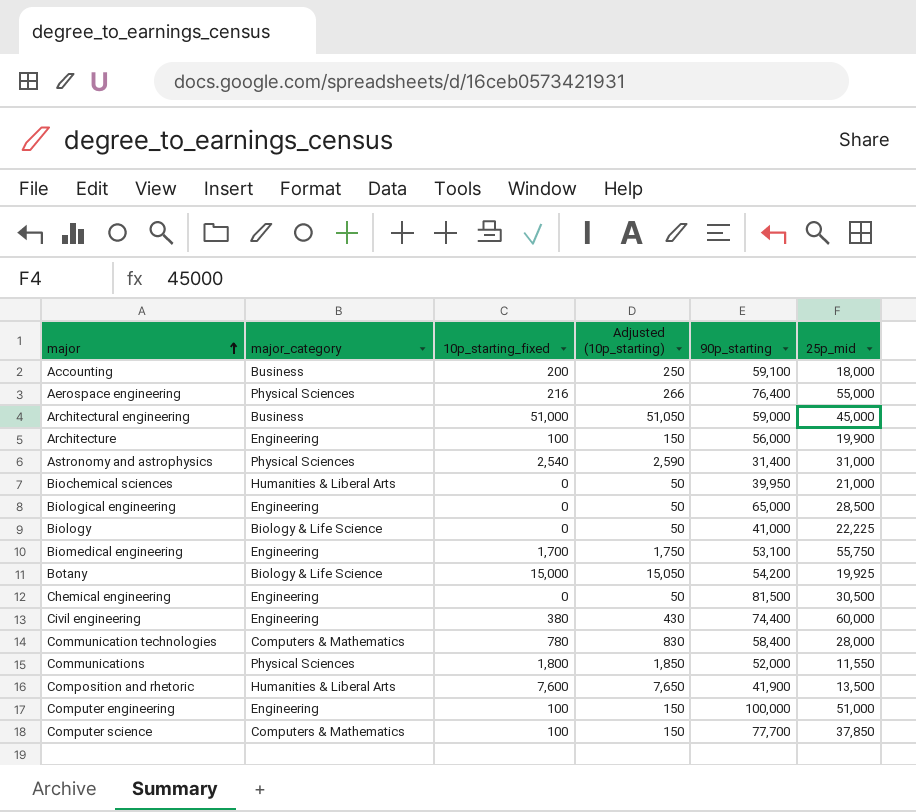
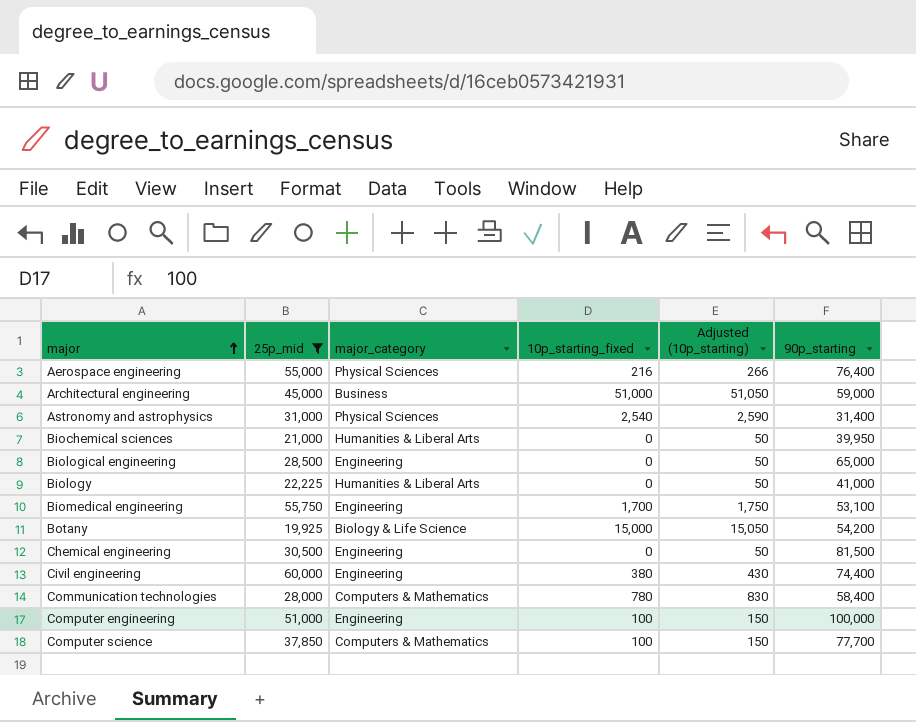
filter: none -> 25p_mid >= 19,925
column 25p_mid | position: 6 -> 2
Biology | major_category: Biology & Life Science -> Humanities & Liberal Arts

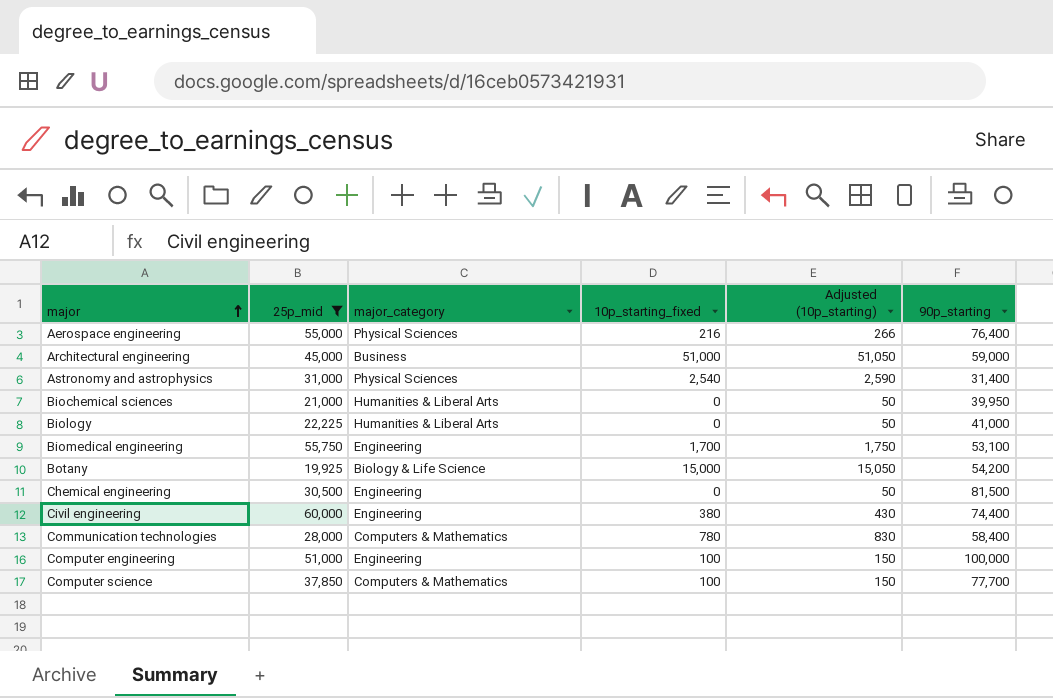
row Biological engineering: 28,500 | Engineering | 0 | 50 | 65,000 -> none

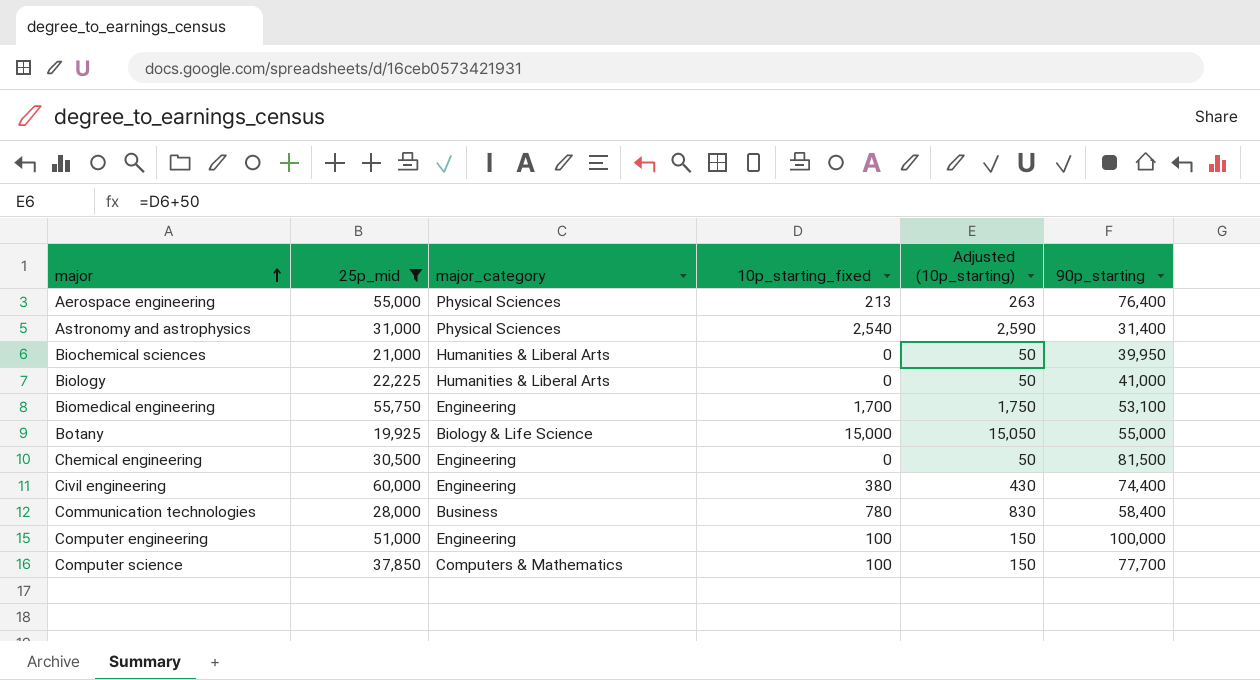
row Architectural engineering: 45,000 | Business | 51,000 | 51,050 | 59,000 -> none
Aerospace engineering | 10p_starting_fixed: 216 -> 213
Aerospace engineering | Adjusted (10p_starting): 266 -> 263
Botany | 90p_starting: 54,200 -> 55,000
Communication technologies | major_category: Computers & Mathematics -> Business

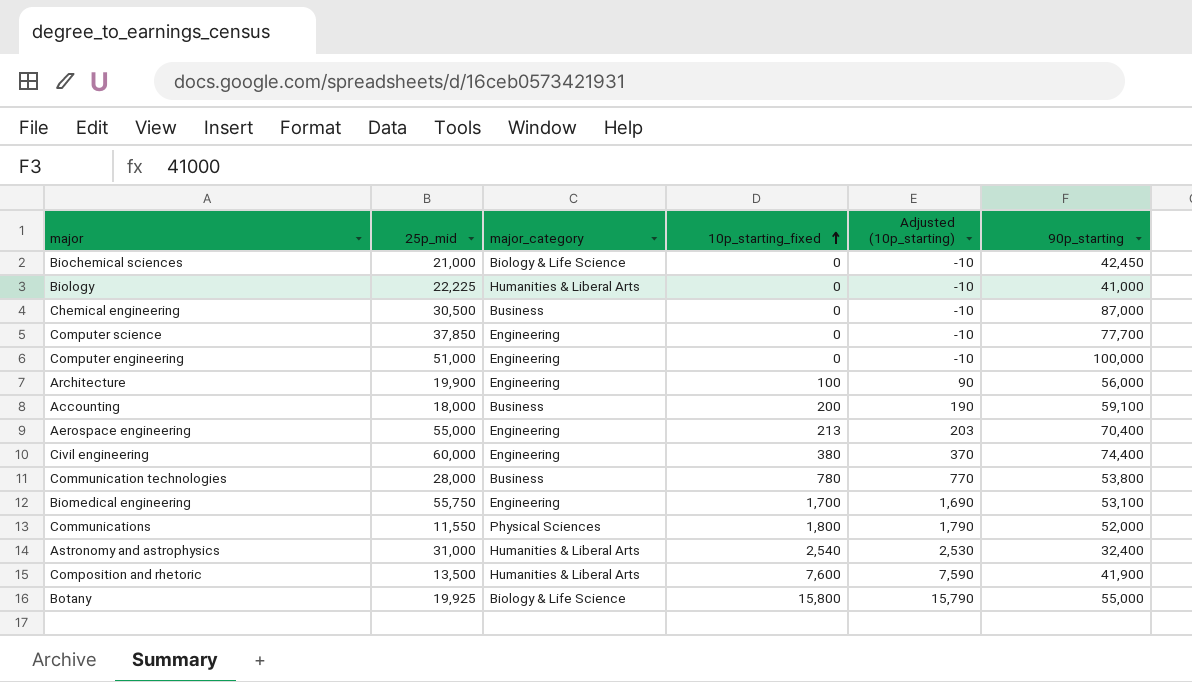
filter: 25p_mid >= 19,925 -> none
row order: major ascending -> 10p_starting_fixed ascending
column Adjusted (10p_starting) | formula: [10p_starting_fixed] + 50 -> [10p_starting_fixed] - 10
Biochemical sciences | major_category: Humanities & Liberal Arts -> Biology & Life Science
Biochemical sciences | 90p_starting: 39,950 -> 42,450
Chemical engineering | major_category: Engineering -> Business
Chemical engineering | 90p_starting: 81,500 -> 87,000
Computer science | major_category: Computers & Mathematics -> Engineering
Computer science | 10p_starting_fixed: 100 -> 0
Computer engineering | 10p_starting_fixed: 100 -> 0
Aerospace engineering | major_category: Physical Sciences -> Engineering
Aerospace engineering | 90p_starting: 76,400 -> 70,400
Communication technologies | 90p_starting: 58,400 -> 53,800
Astronomy and astrophysics | major_category: Physical Sciences -> Humanities & Liberal Arts
Astronomy and astrophysics | 90p_starting: 31,400 -> 32,400
Botany | 10p_starting_fixed: 15,000 -> 15,800

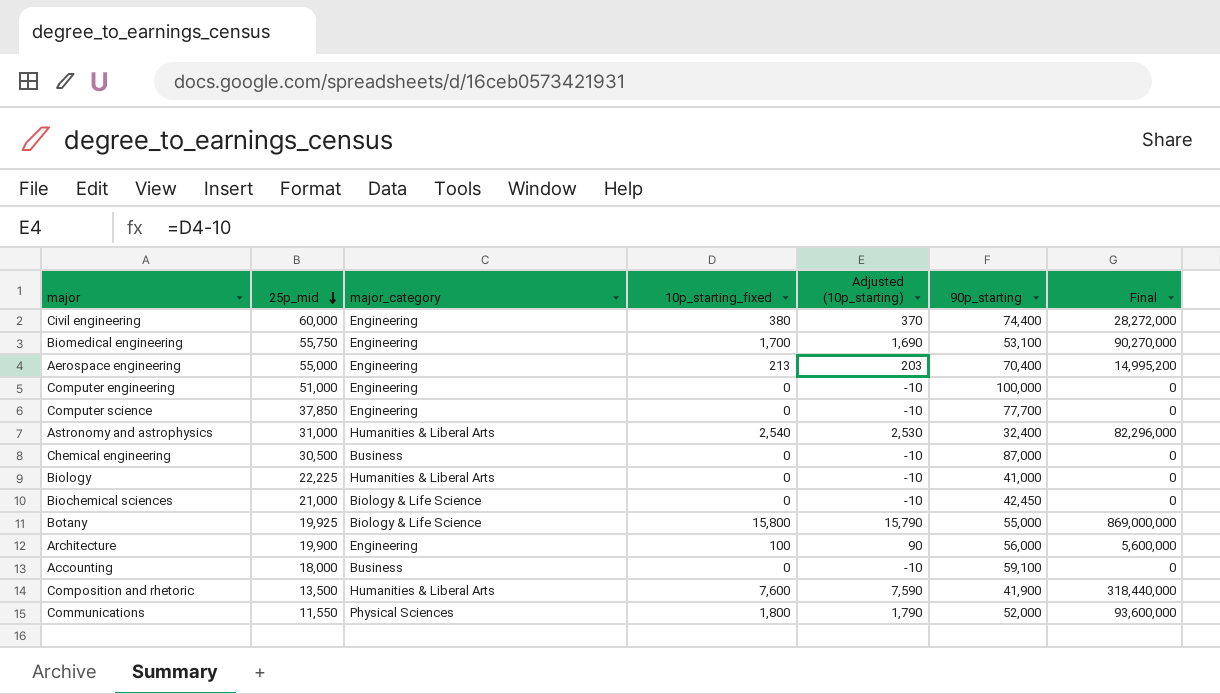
row order: 10p_starting_fixed ascending -> 25p_mid descending
column Final | formula: none -> [10p_starting_fixed] * [90p_starting]
row Communication technologies: 28,000 | Business | 780 | 770 | 53,800 -> none
Accounting | 10p_starting_fixed: 200 -> 0
Accounting | Adjusted (10p_starting): 190 -> -10

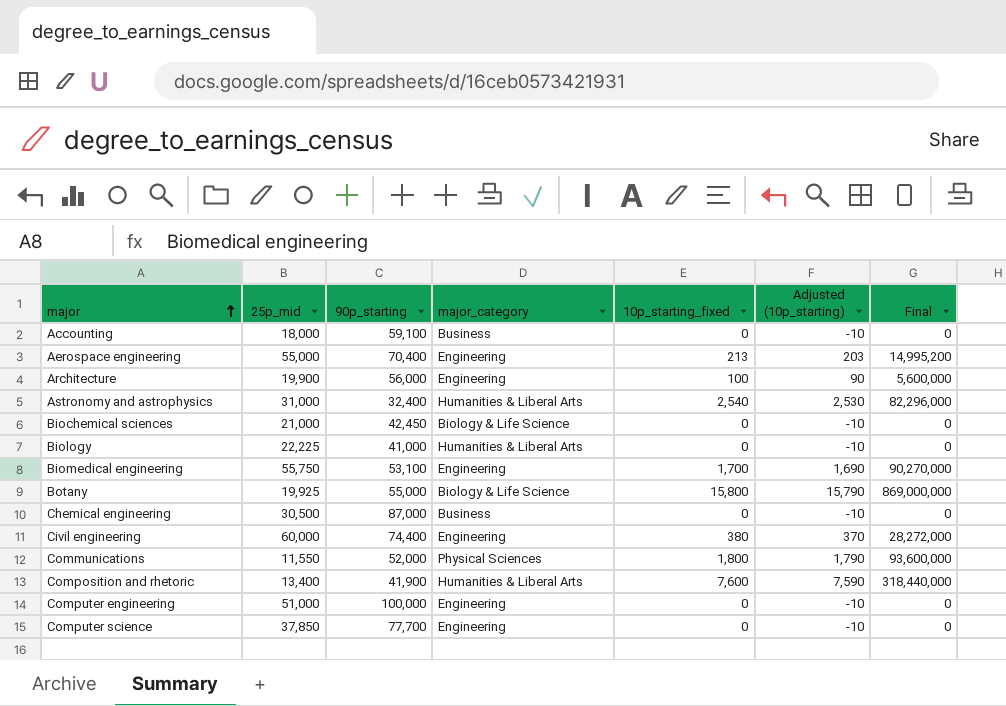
row order: 25p_mid descending -> major ascending
column 90p_starting | position: 6 -> 3
Composition and rhetoric | 25p_mid: 13,500 -> 13,400

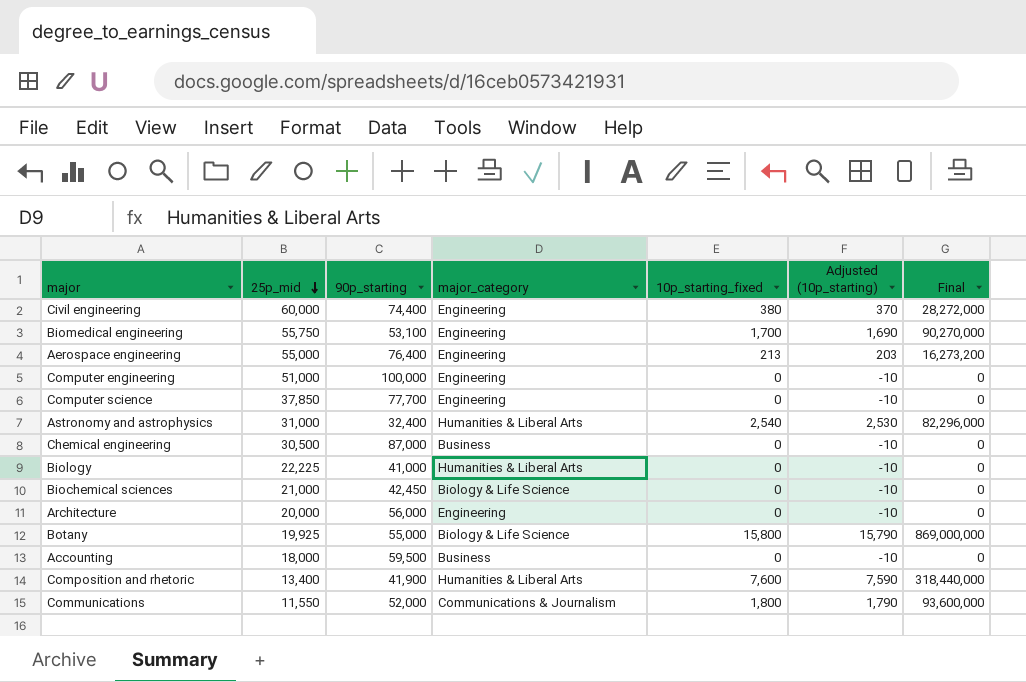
row order: major ascending -> 25p_mid descending
Aerospace engineering | 90p_starting: 70,400 -> 76,400
Aerospace engineering | Final: 14,995,200 -> 16,273,200
Architecture | 25p_mid: 19,900 -> 20,000
Architecture | 10p_starting_fixed: 100 -> 0
Architecture | Adjusted (10p_starting): 90 -> -10
Architecture | Final: 5,600,000 -> 0
Accounting | 90p_starting: 59,100 -> 59,500
Communications | major_category: Physical Sciences -> Communications & Journalism

